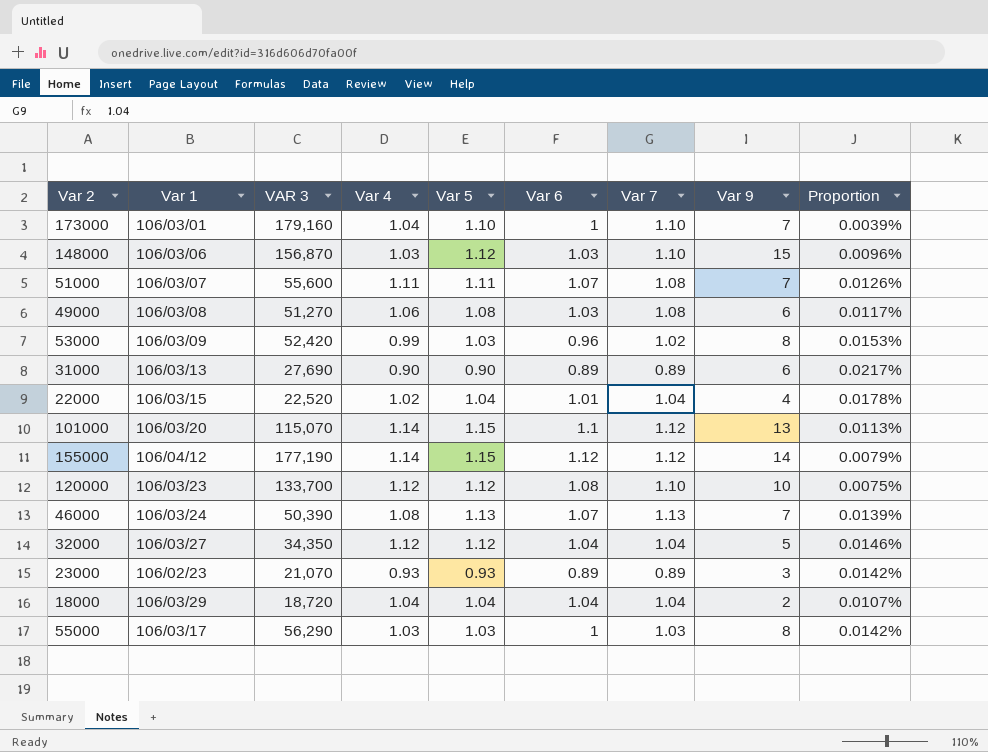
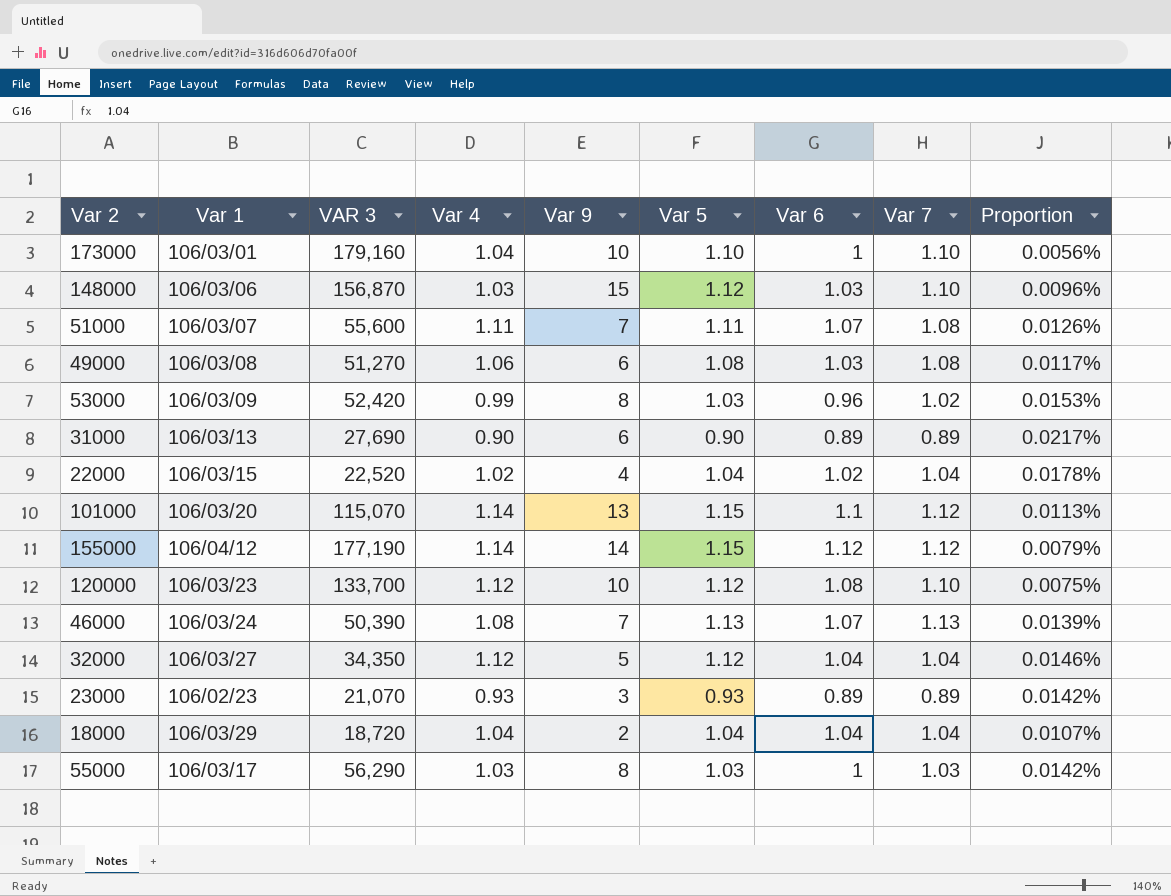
column Var 9 | position: 8 -> 5
173000 | Var 9: 7 -> 10
173000 | Proportion: 0.0039% -> 0.0056%
22000 | Var 6: 1.01 -> 1.02

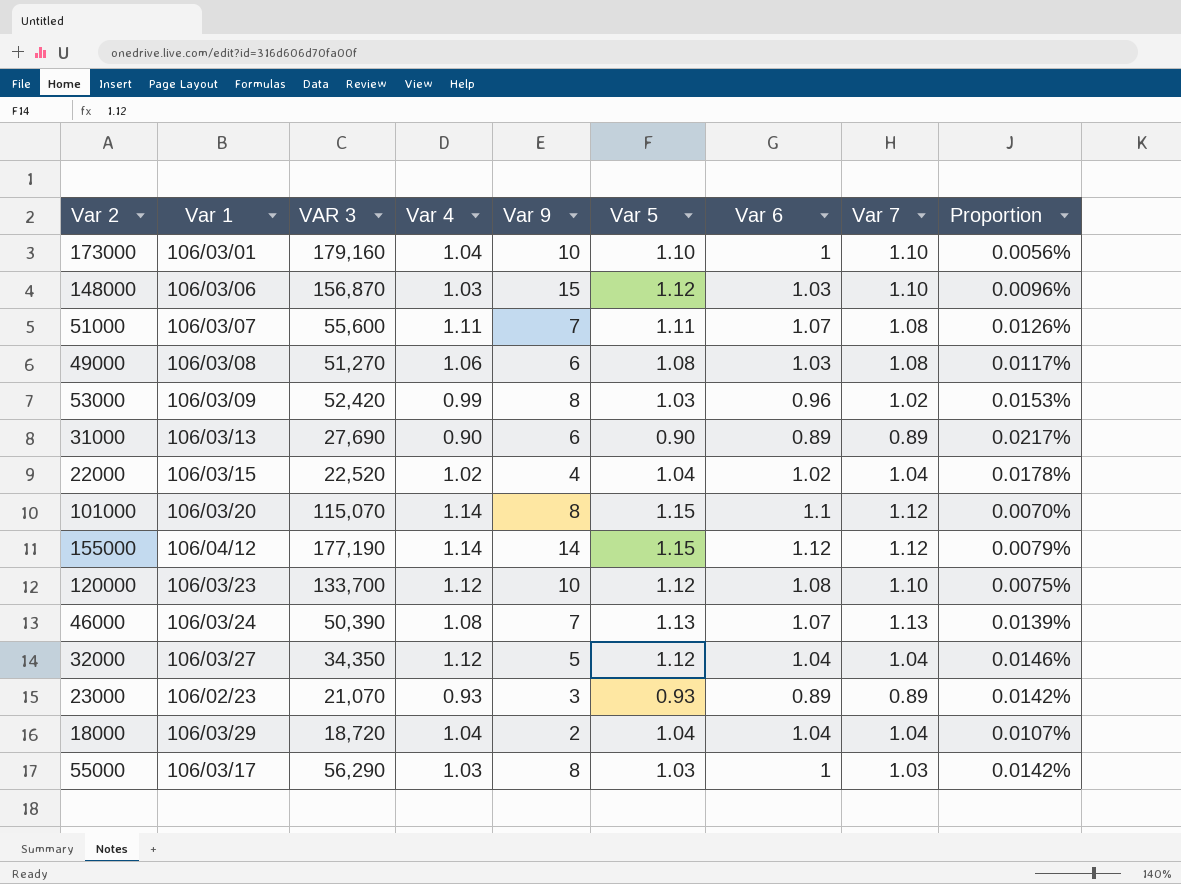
101000 | Var 9: 13 -> 8
101000 | Proportion: 0.0113% -> 0.0070%

